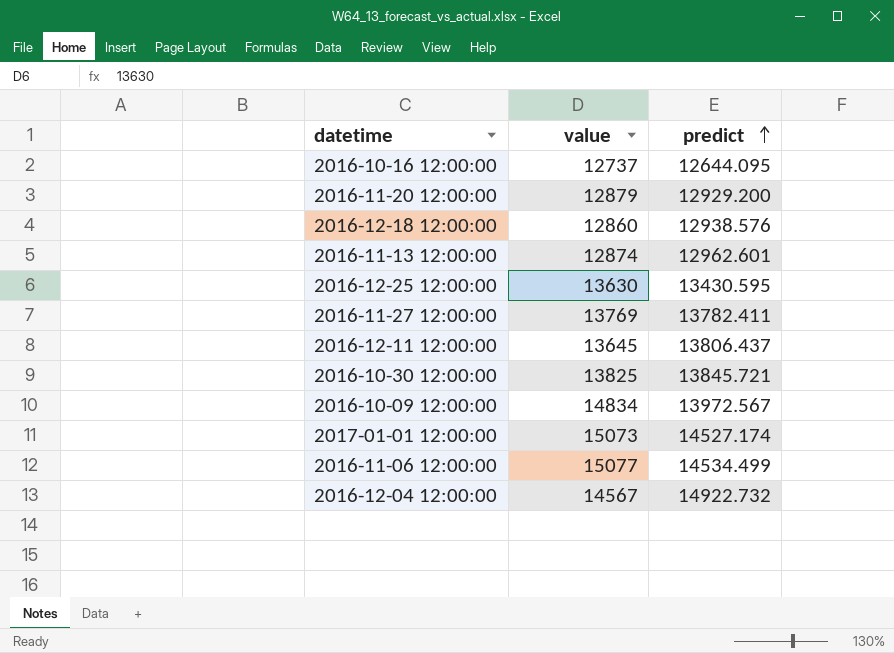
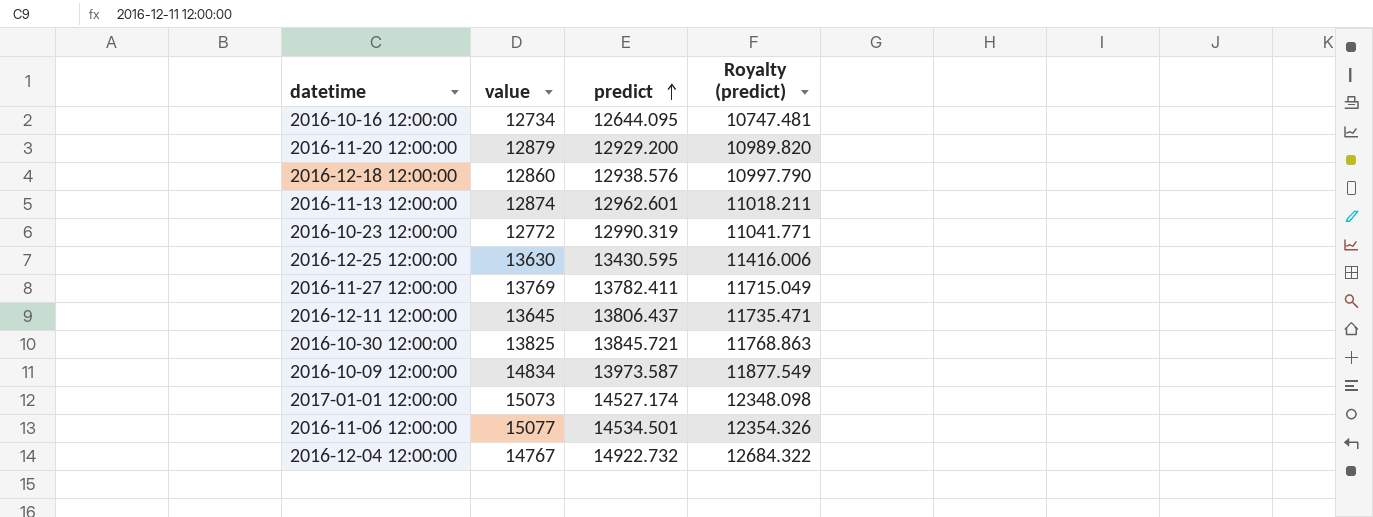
column Royalty (predict) | formula: none -> [predict] * 0.85
2016-10-16 12:00:00 | value: 12737 -> 12734
row 2016-10-23 12:00:00: none -> 12772 | 12990.319 | 11041.771
2016-10-09 12:00:00 | predict: 13972.567 -> 13973.587
2016-11-06 12:00:00 | predict: 14534.499 -> 14534.501
2016-12-04 12:00:00 | value: 14567 -> 14767

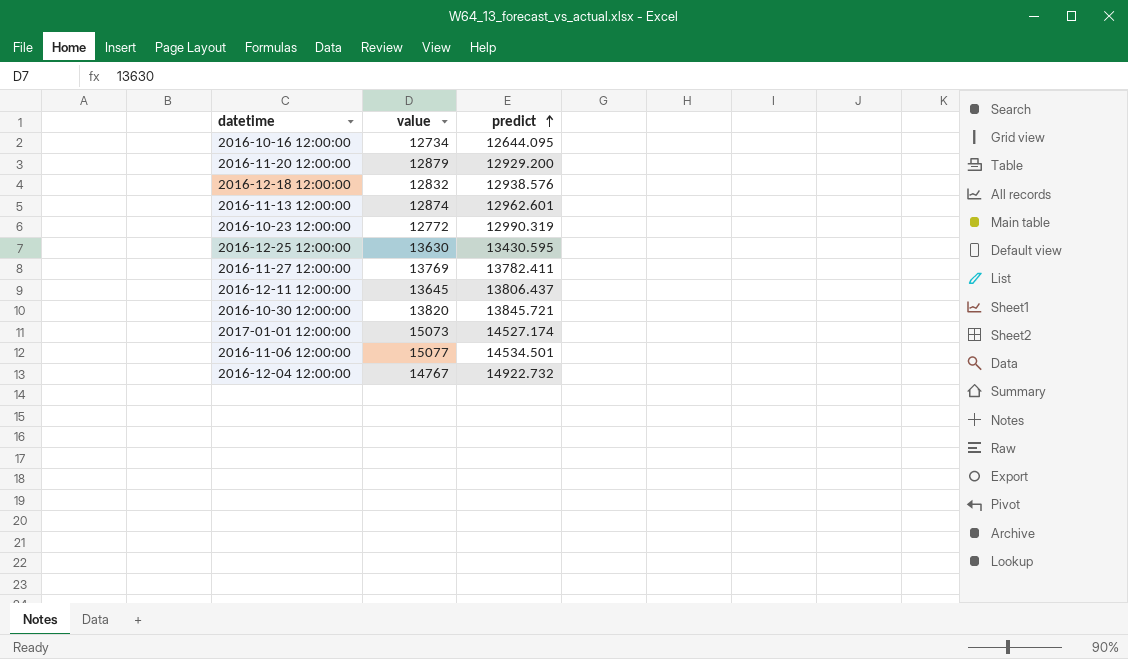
column Royalty (predict) | formula: [predict] * 0.85 -> none
row 2016-10-09 12:00:00: 14834 | 13973.587 | 11877.549 -> none
2016-12-18 12:00:00 | value: 12860 -> 12832
2016-10-30 12:00:00 | value: 13825 -> 13820

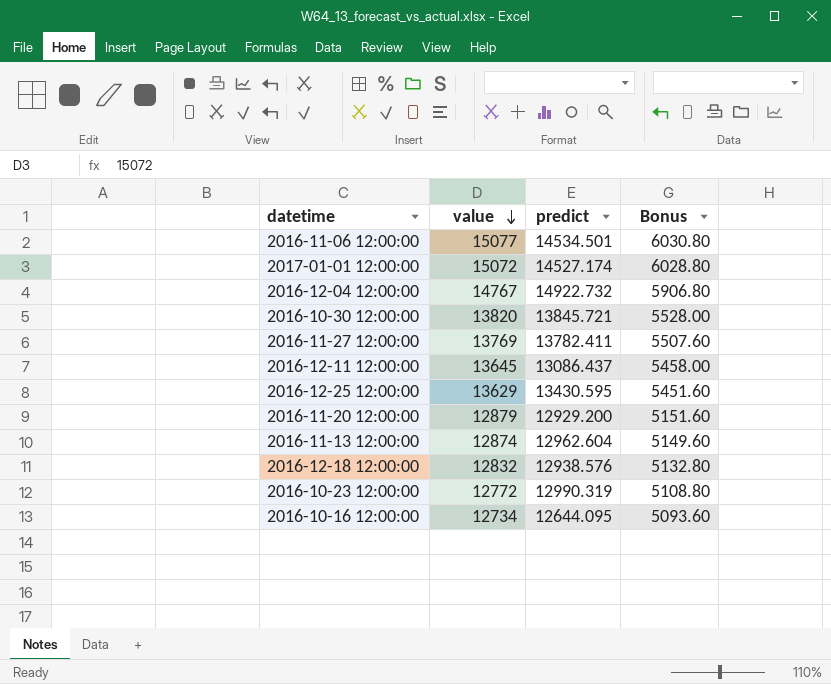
row order: predict ascending -> value descending
column Bonus | formula: none -> [value] * 0.4
2017-01-01 12:00:00 | value: 15073 -> 15072
2016-12-11 12:00:00 | predict: 13806.437 -> 13086.437
2016-12-25 12:00:00 | value: 13630 -> 13629
2016-11-13 12:00:00 | predict: 12962.601 -> 12962.604

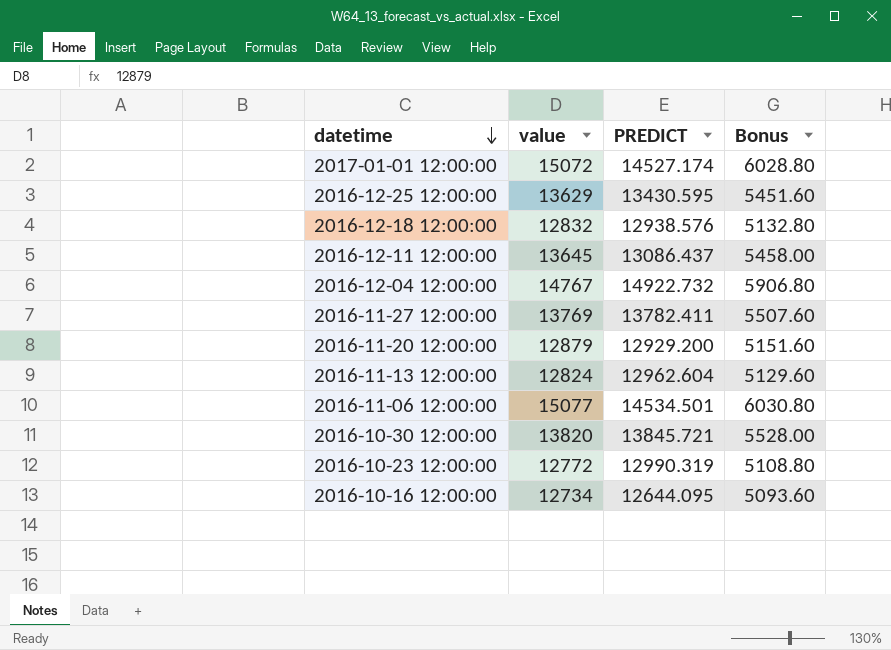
row order: value descending -> datetime descending
column name: predict -> PREDICT
2016-11-13 12:00:00 | value: 12874 -> 12824
2016-11-13 12:00:00 | Bonus: 5149.60 -> 5129.60

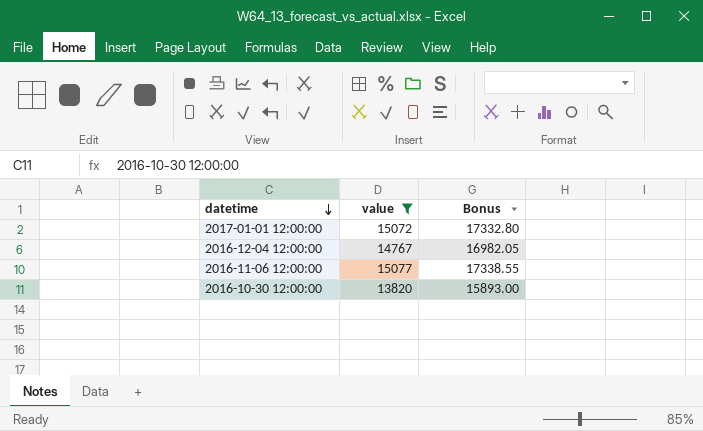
filter: none -> value >= 13820
column PREDICT | position: 3 -> none
column Bonus | formula: [value] * 0.4 -> [value] * 1.15

